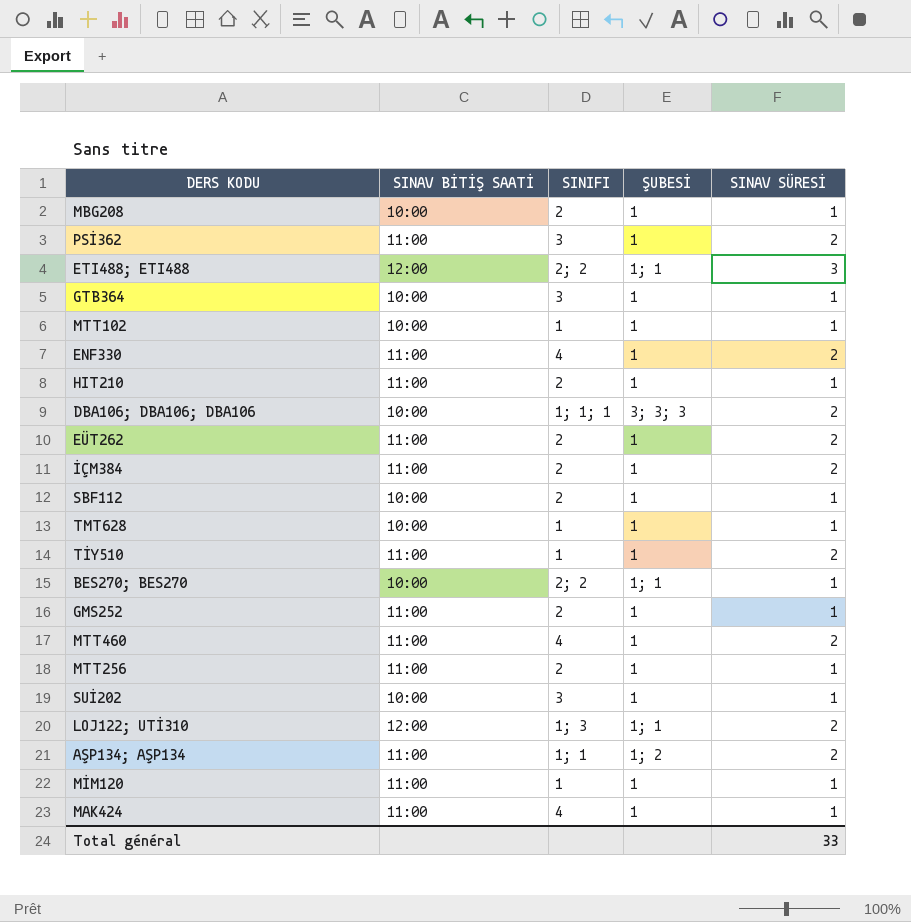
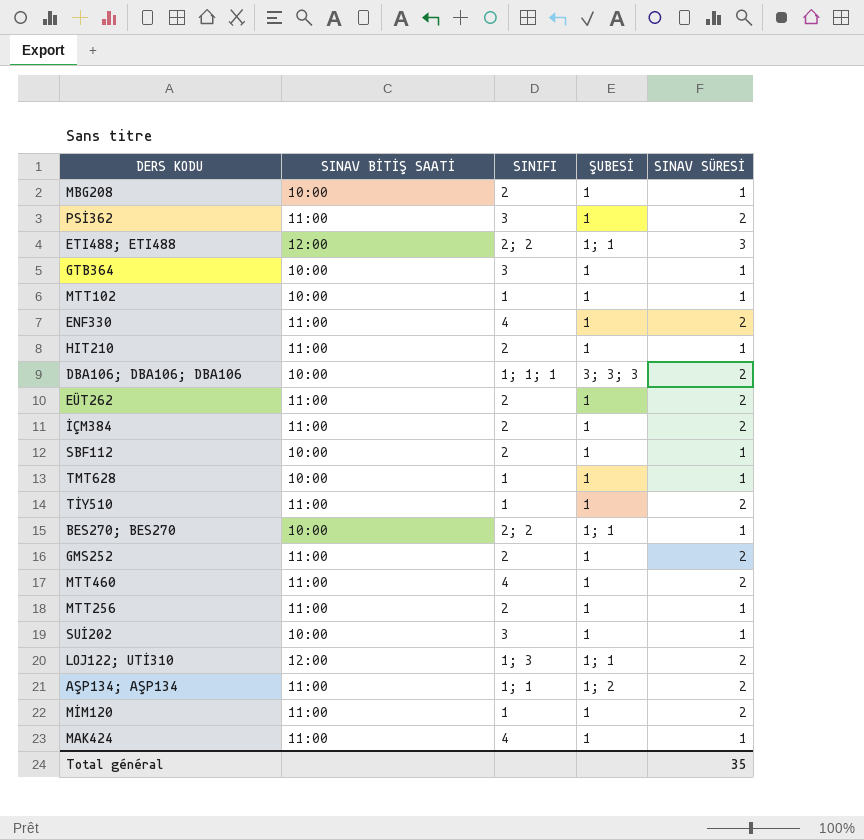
GMS252 | SINAV SÜRESİ: 1 -> 2
MİM120 | SINAV SÜRESİ: 1 -> 2
Total général | SINAV SÜRESİ: 33 -> 35

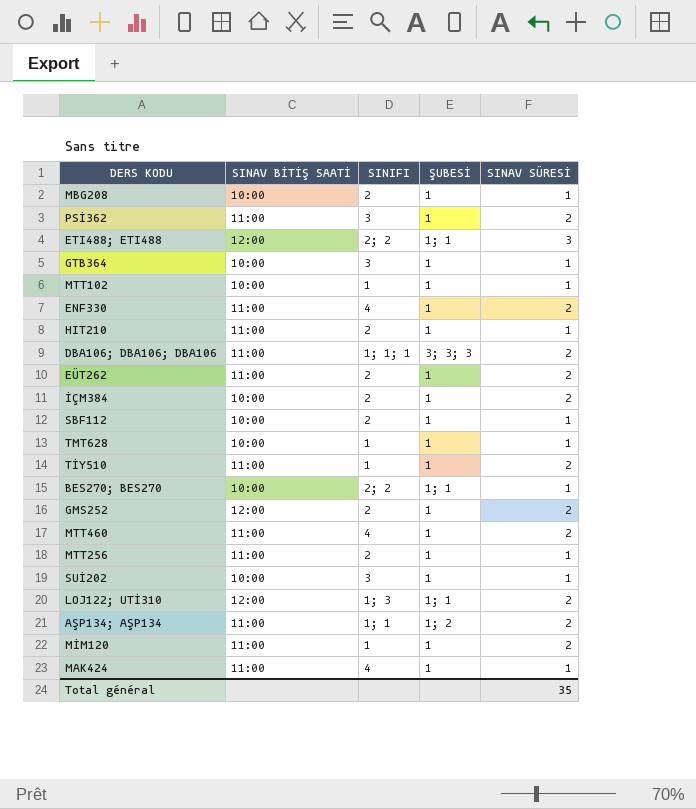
DBA106; DBA106; DBA106 | SINAV BİTİŞ SAATİ: 10:00 -> 11:00
İÇM384 | SINAV BİTİŞ SAATİ: 11:00 -> 10:00
GMS252 | SINAV BİTİŞ SAATİ: 11:00 -> 12:00

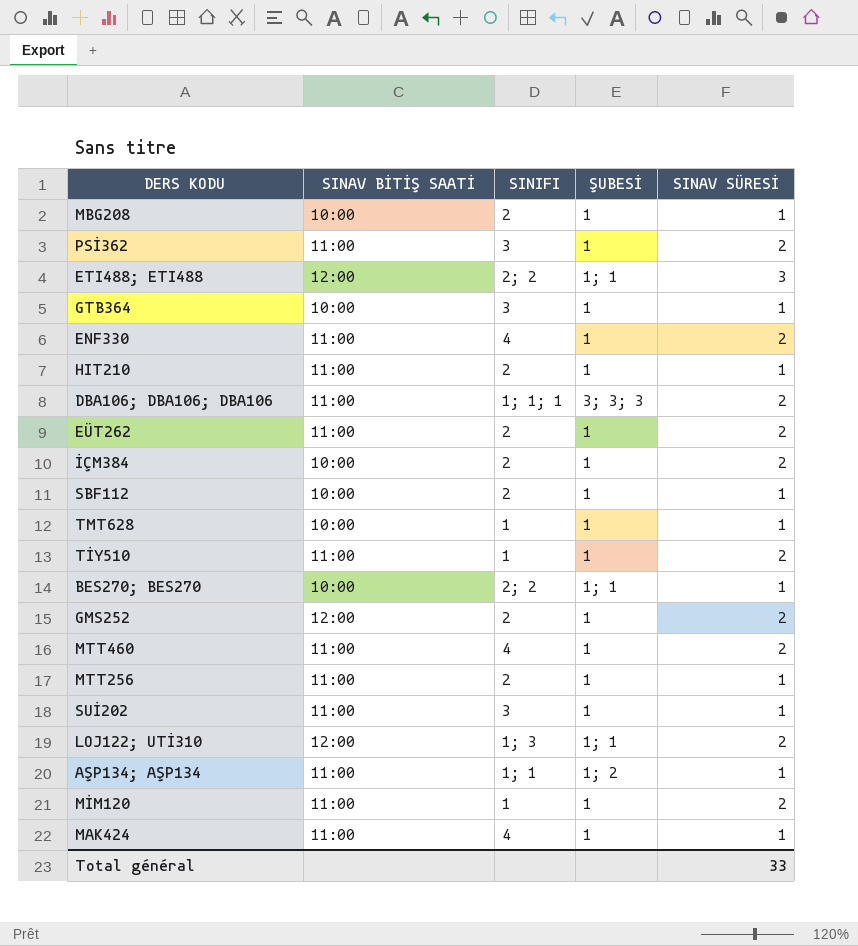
row MTT102: 10:00 | 1 | 1 | 1 -> none
SUİ202 | SINAV BİTİŞ SAATİ: 10:00 -> 11:00
AŞP134; AŞP134 | SINAV SÜRESİ: 2 -> 1
Total général | SINAV SÜRESİ: 35 -> 33

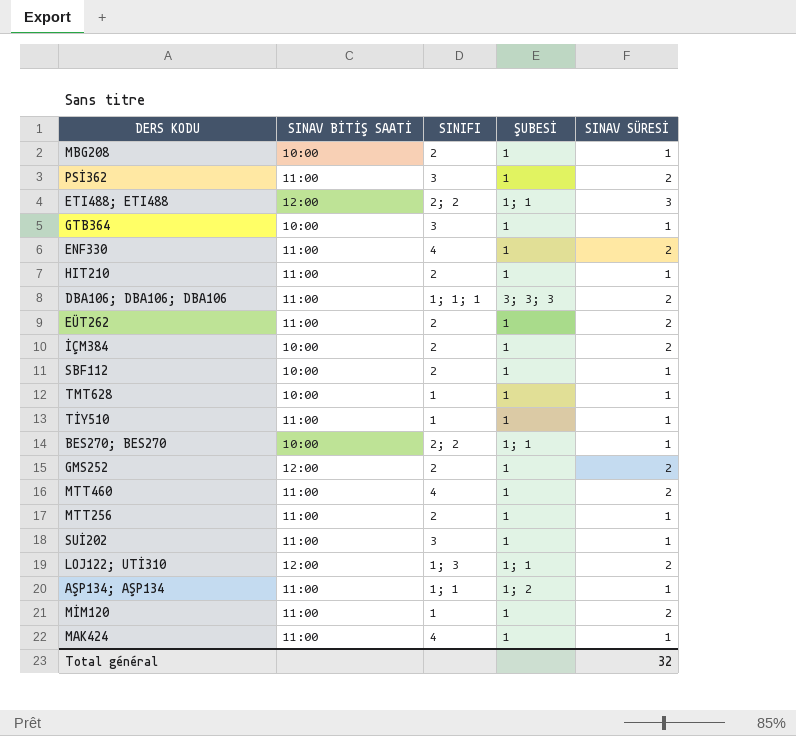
TİY510 | SINAV SÜRESİ: 2 -> 1
Total général | SINAV SÜRESİ: 33 -> 32

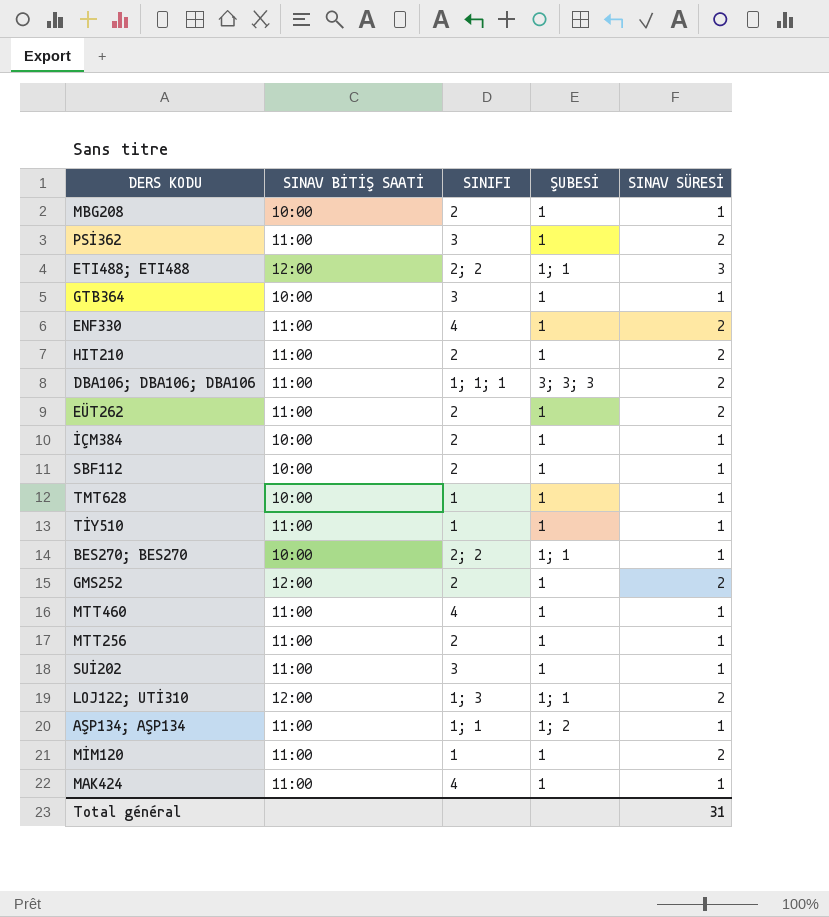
HIT210 | SINAV SÜRESİ: 1 -> 2
İÇM384 | SINAV SÜRESİ: 2 -> 1
MTT460 | SINAV SÜRESİ: 2 -> 1
Total général | SINAV SÜRESİ: 32 -> 31

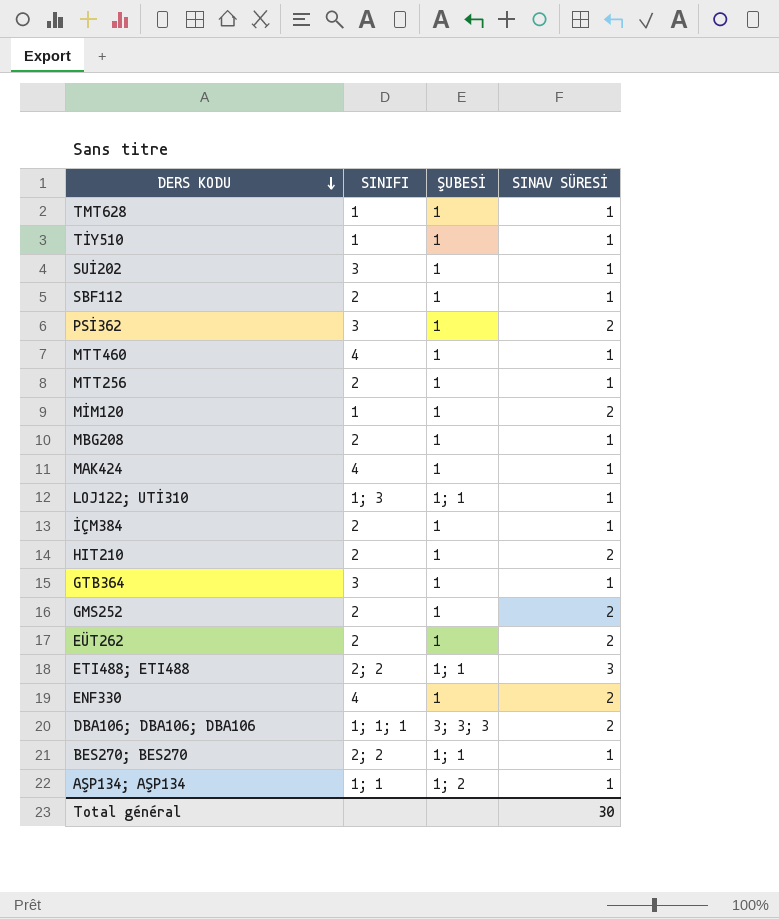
row order: none -> DERS KODU descending
column SINAV BİTİŞ SAATİ | position: 2 -> none
LOJ122; UTİ310 | SINAV SÜRESİ: 2 -> 1
Total général | SINAV SÜRESİ: 31 -> 30

